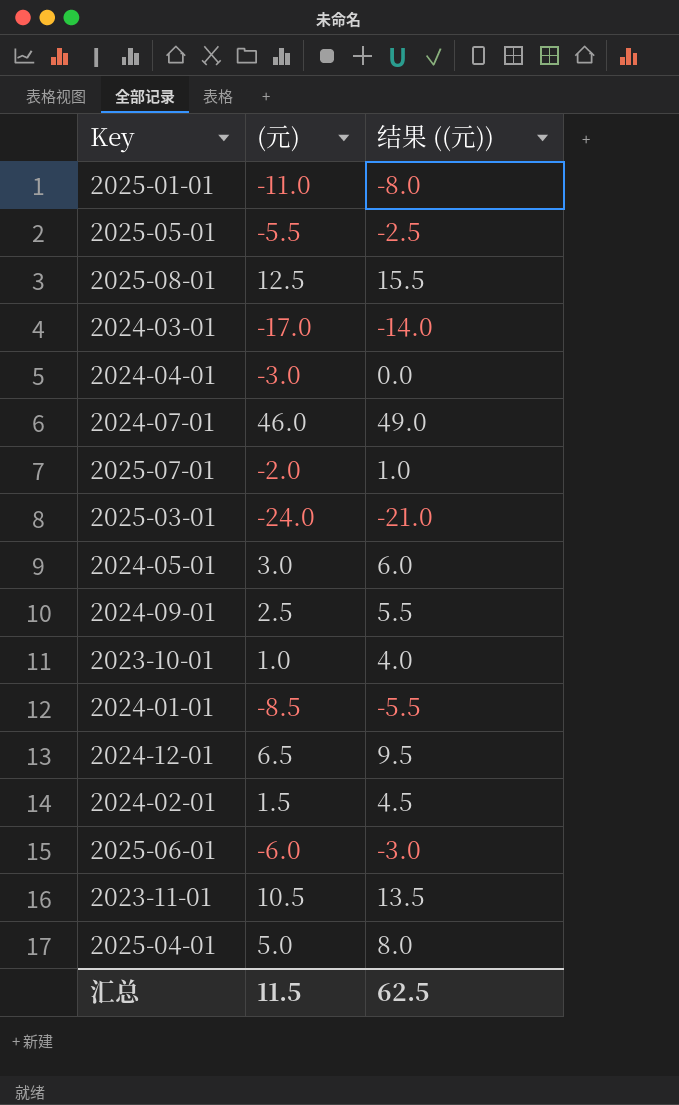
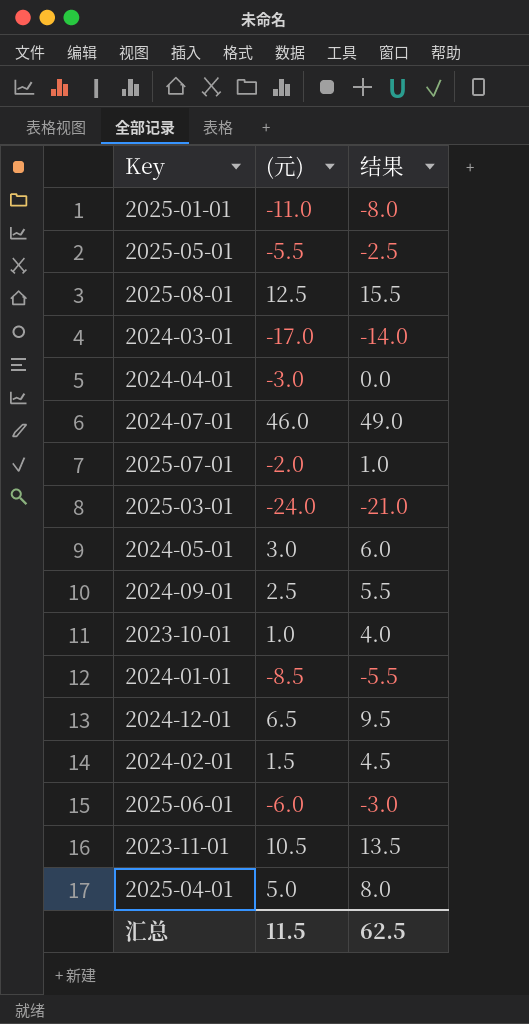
column name: 结果 ((元)) -> 结果

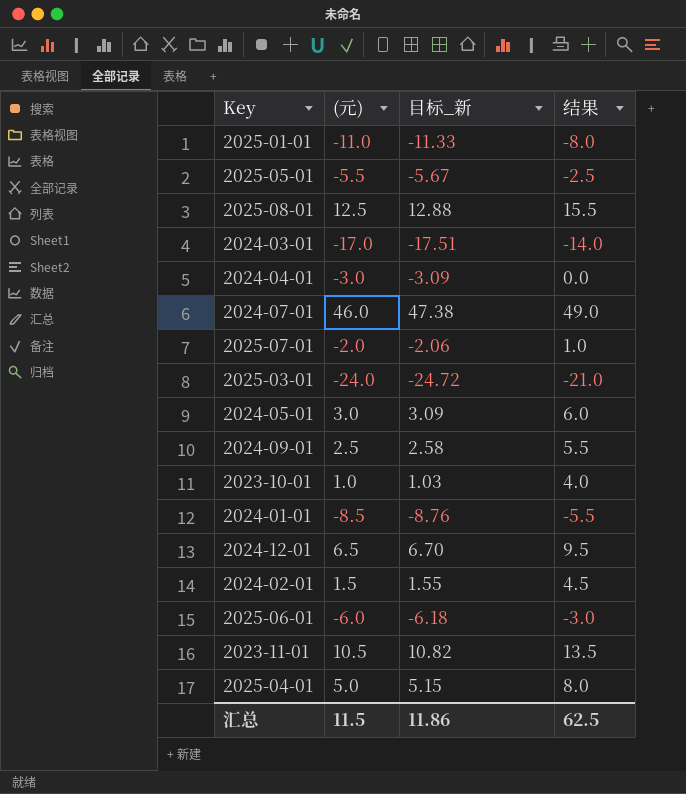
column 目标_新 | formula: none -> [(元)] * 1.03

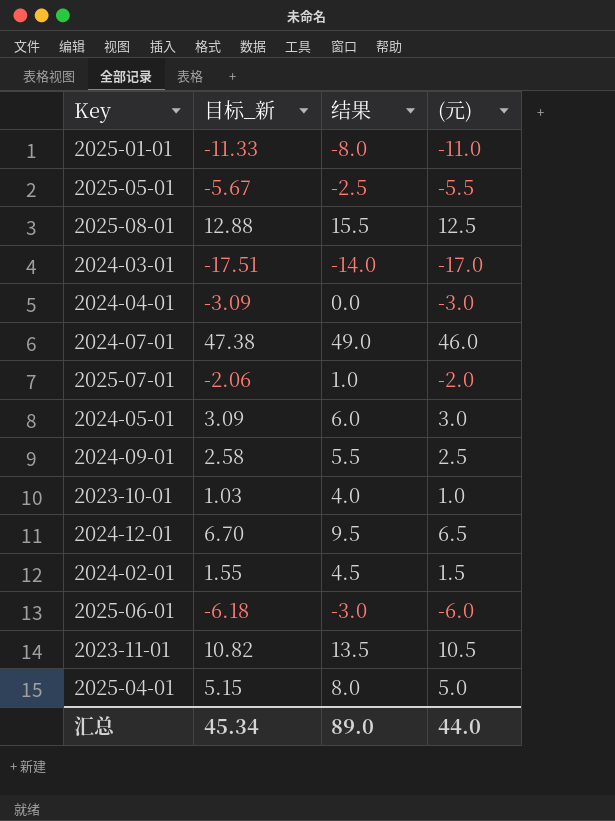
column (元) | position: 2 -> 4
row 2025-03-01: -24.0 | -24.72 | -21.0 -> none
row 2024-01-01: -8.5 | -8.76 | -5.5 -> none
汇总 | 目标_新: 11.86 -> 45.34
汇总 | 结果: 62.5 -> 89.0
汇总 | (元): 11.5 -> 44.0

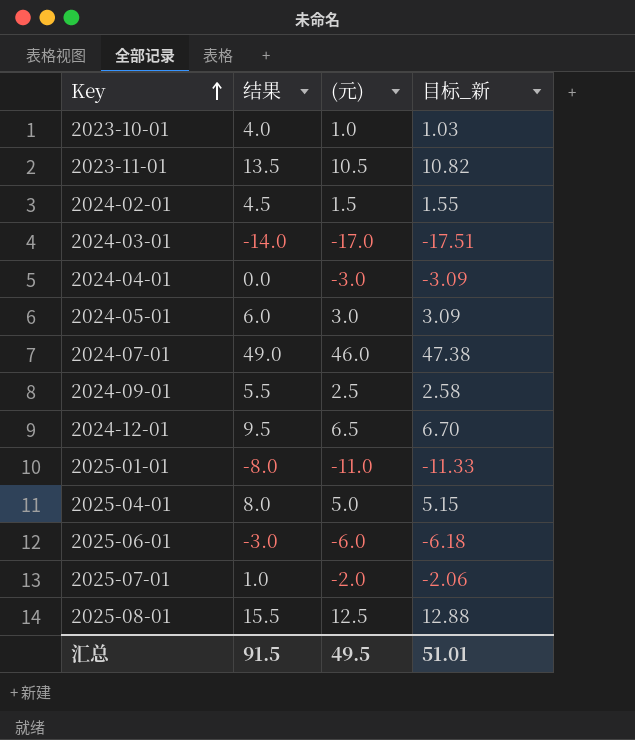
row order: none -> Key ascending
column 目标_新 | position: 2 -> 4
row 2025-05-01: -5.67 | -2.5 | -5.5 -> none
汇总 | 结果: 89.0 -> 91.5
汇总 | (元): 44.0 -> 49.5
汇总 | 目标_新: 45.34 -> 51.01

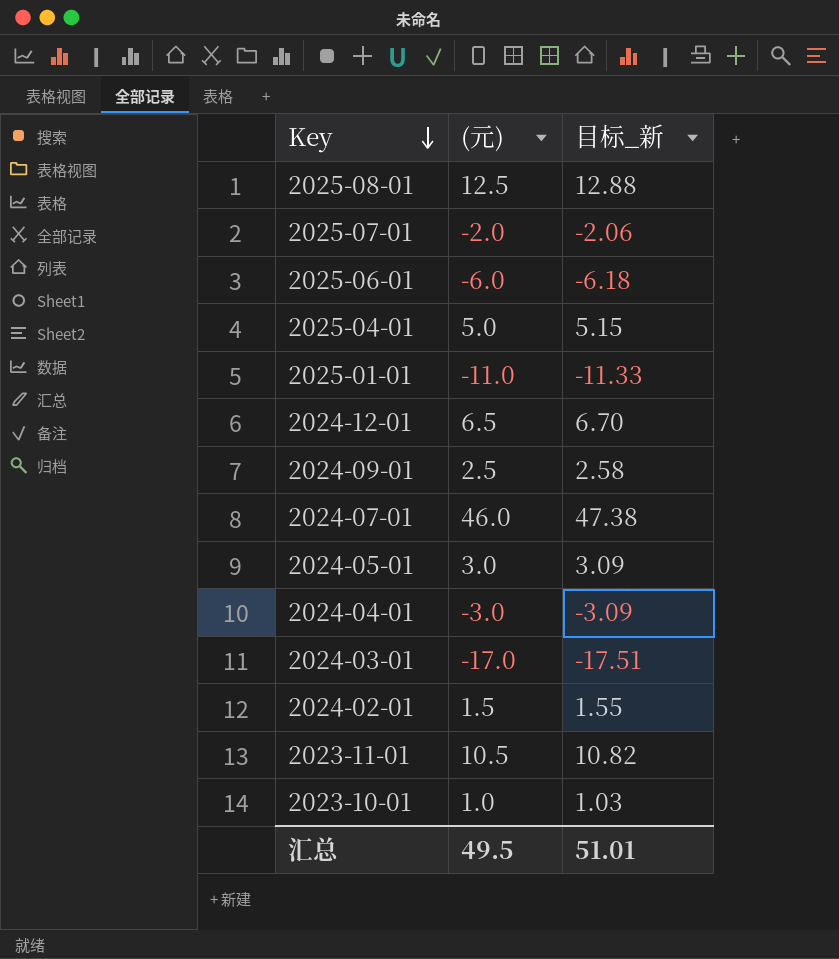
row order: Key ascending -> Key descending
column 结果 | formula: [(元)] + 3 -> none

